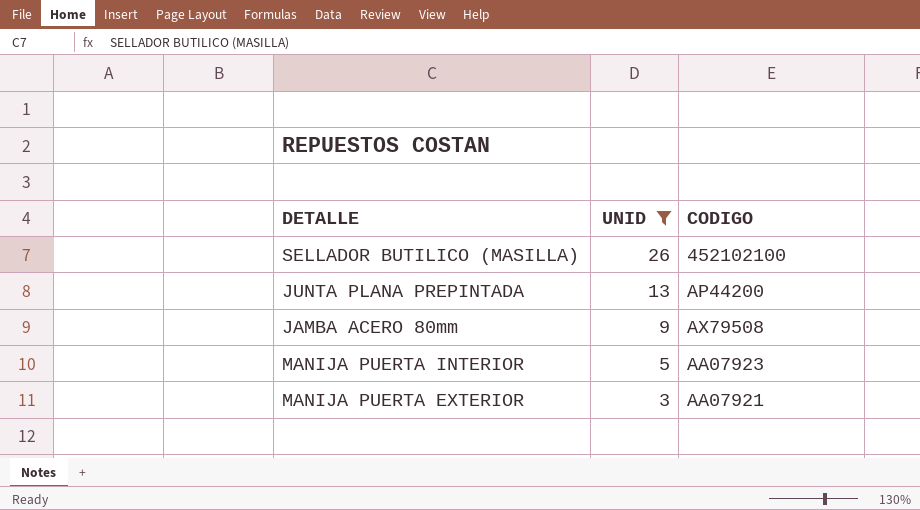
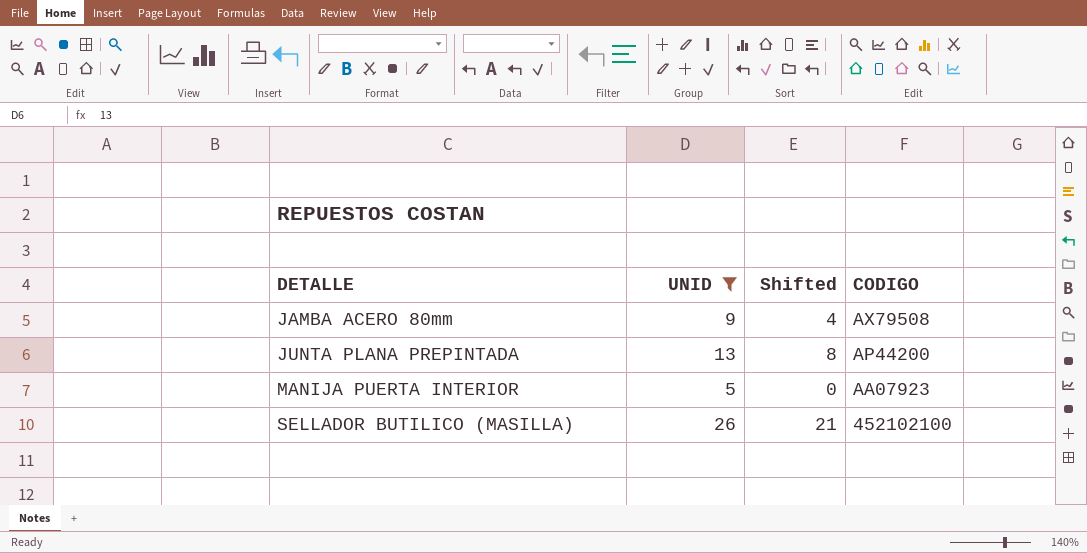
row order: UNID descending -> DETALLE ascending
column Shifted | formula: none -> [UNID] - 5
row MANIJA PUERTA EXTERIOR: 3 | AA07921 -> none

